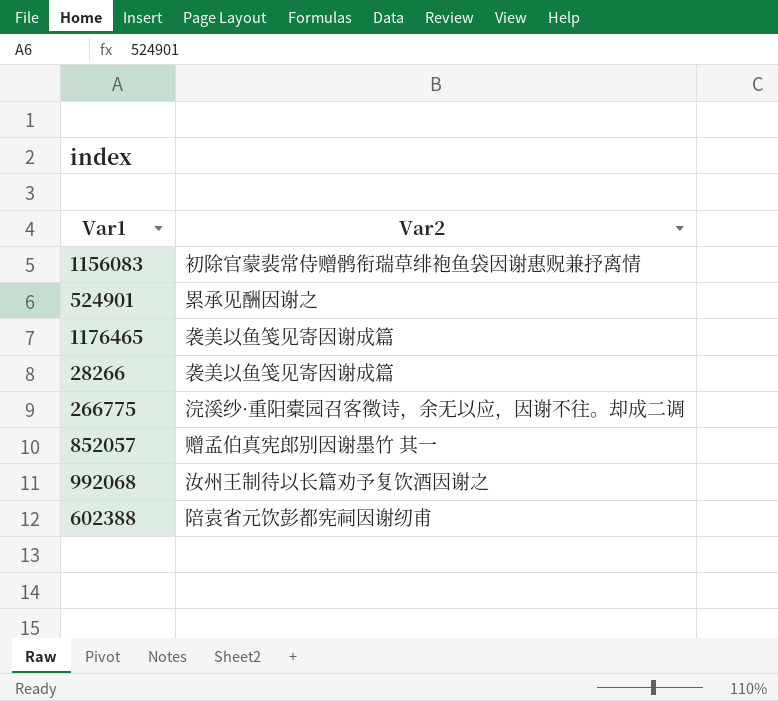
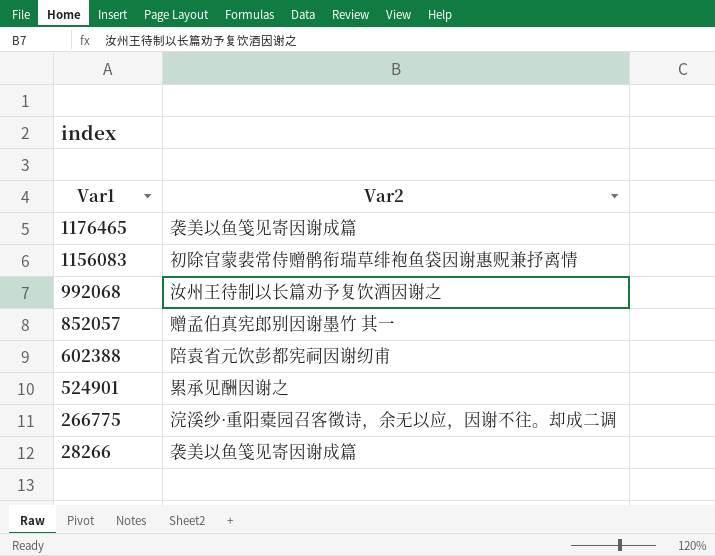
row order: none -> Var1 descending
992068 | Var2: 汝州王制待以长篇劝予复饮酒因谢之 -> 汝州王待制以长篇劝予复饮酒因谢之

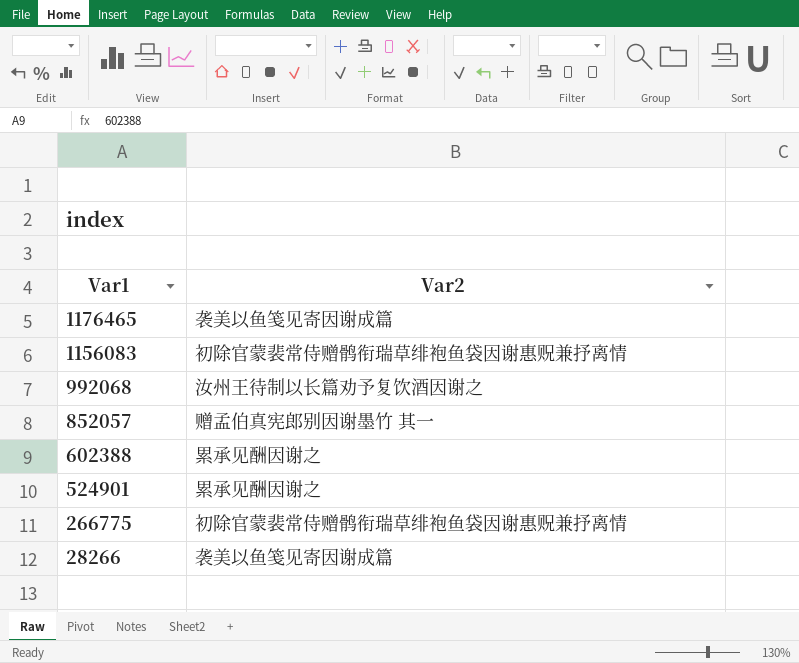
602388 | Var2: 陪袁省元饮彭都宪祠因谢纫甫 -> 累承见酬因谢之
266775 | Var2: 浣溪纱·重阳橐园召客徵诗，余无以应，因谢不往。却成二调 -> 初除官蒙裴常侍赠鹘衔瑞草绯袍鱼袋因谢惠贶兼抒离情

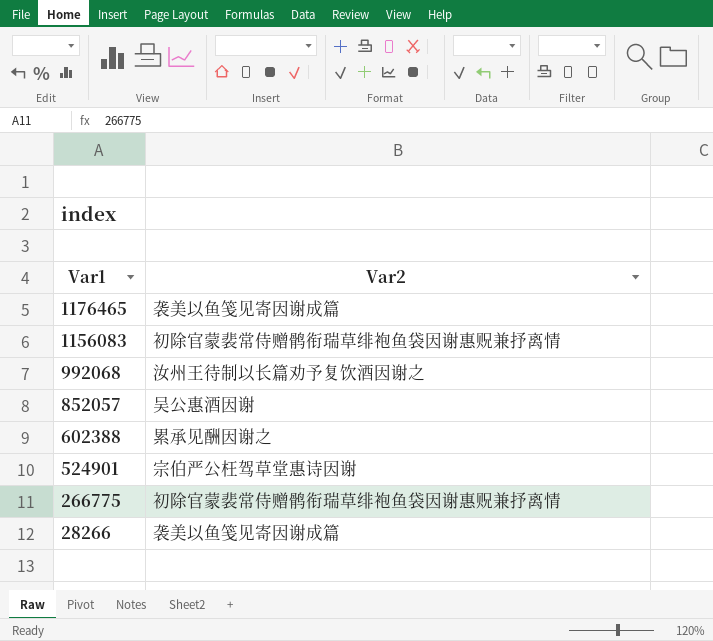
852057 | Var2: 赠孟伯真宪郎别因谢墨竹 其一 -> 吴公惠酒因谢
524901 | Var2: 累承见酬因谢之 -> 宗伯严公枉驾草堂惠诗因谢

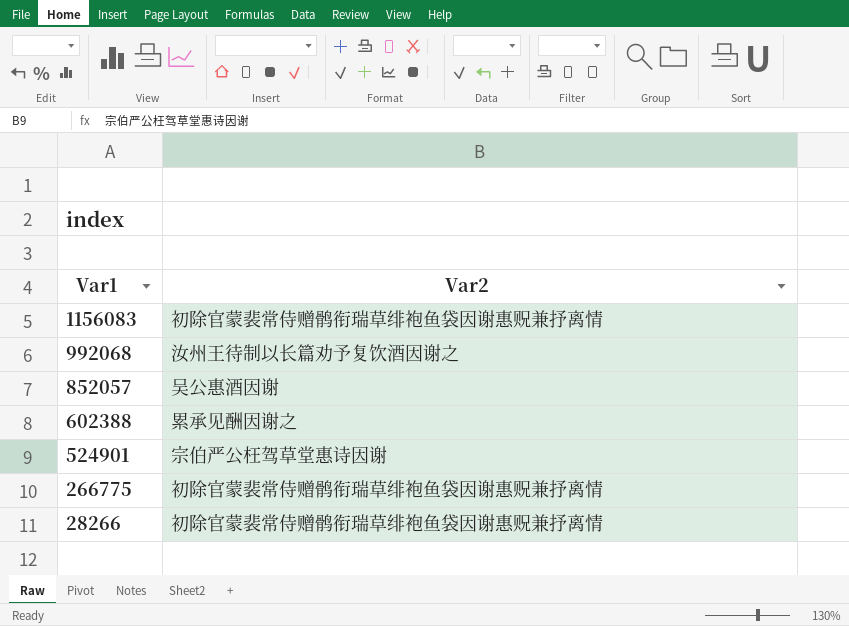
row 1176465: 袭美以鱼笺见寄因谢成篇 -> none
28266 | Var2: 袭美以鱼笺见寄因谢成篇 -> 初除官蒙裴常侍赠鹘衔瑞草绯袍鱼袋因谢惠贶兼抒离情

